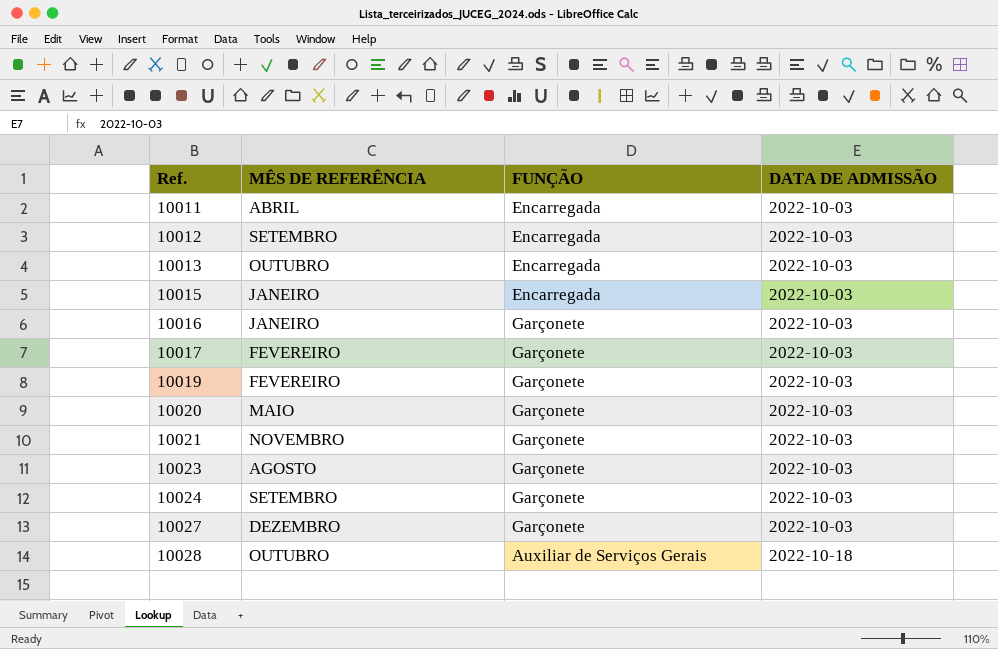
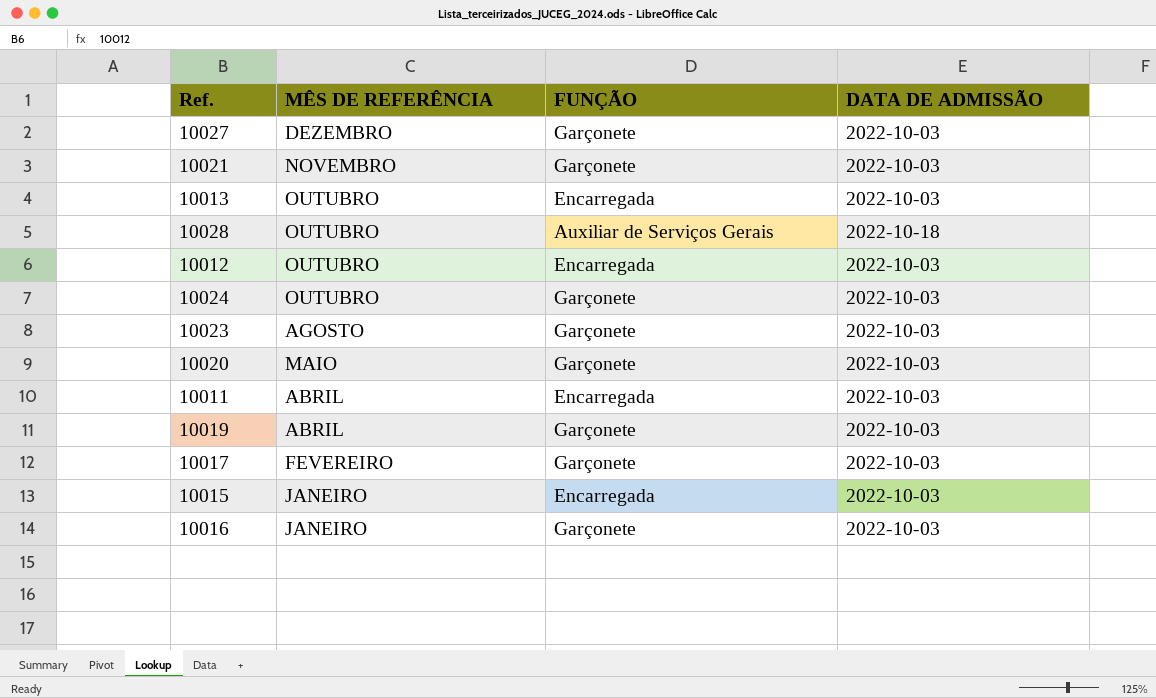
row order: Ref. ascending -> MÊS DE REFERÊNCIA descending
10012 | MÊS DE REFERÊNCIA: SETEMBRO -> OUTUBRO
10024 | MÊS DE REFERÊNCIA: SETEMBRO -> OUTUBRO
10019 | MÊS DE REFERÊNCIA: FEVEREIRO -> ABRIL

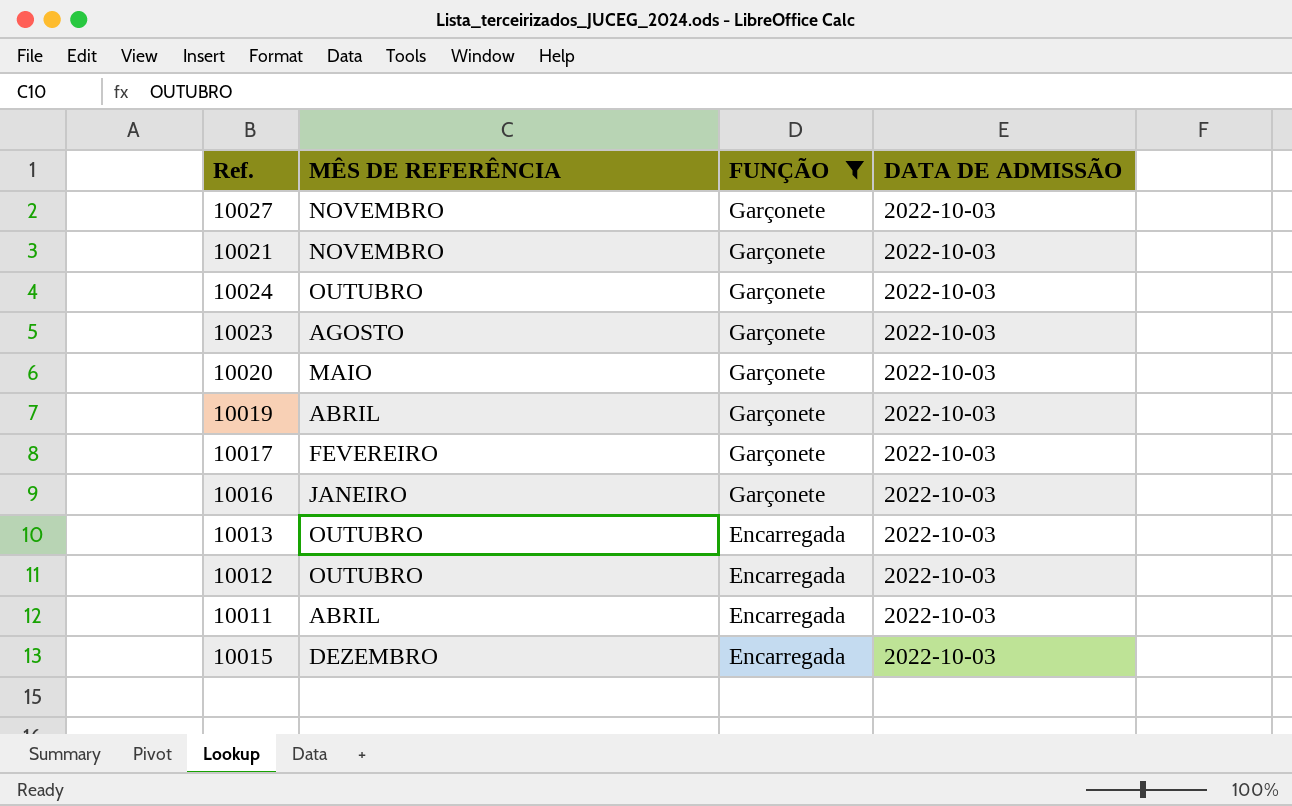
filter: none -> FUNÇÃO != Auxiliar de Serviços Gerais
row order: MÊS DE REFERÊNCIA descending -> FUNÇÃO descending
10027 | MÊS DE REFERÊNCIA: DEZEMBRO -> NOVEMBRO
10015 | MÊS DE REFERÊNCIA: JANEIRO -> DEZEMBRO

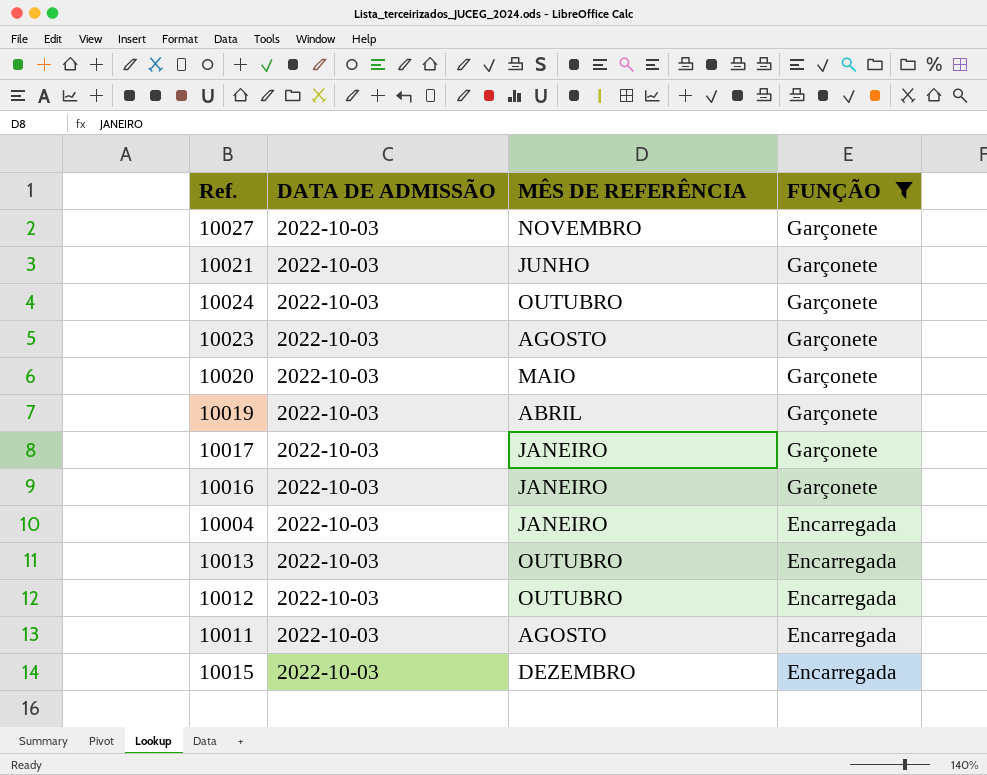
column DATA DE ADMISSÃO | position: 4 -> 2
10021 | MÊS DE REFERÊNCIA: NOVEMBRO -> JUNHO
10017 | MÊS DE REFERÊNCIA: FEVEREIRO -> JANEIRO
row 10004: none -> 2022-10-03 | JANEIRO | Encarregada
10011 | MÊS DE REFERÊNCIA: ABRIL -> AGOSTO

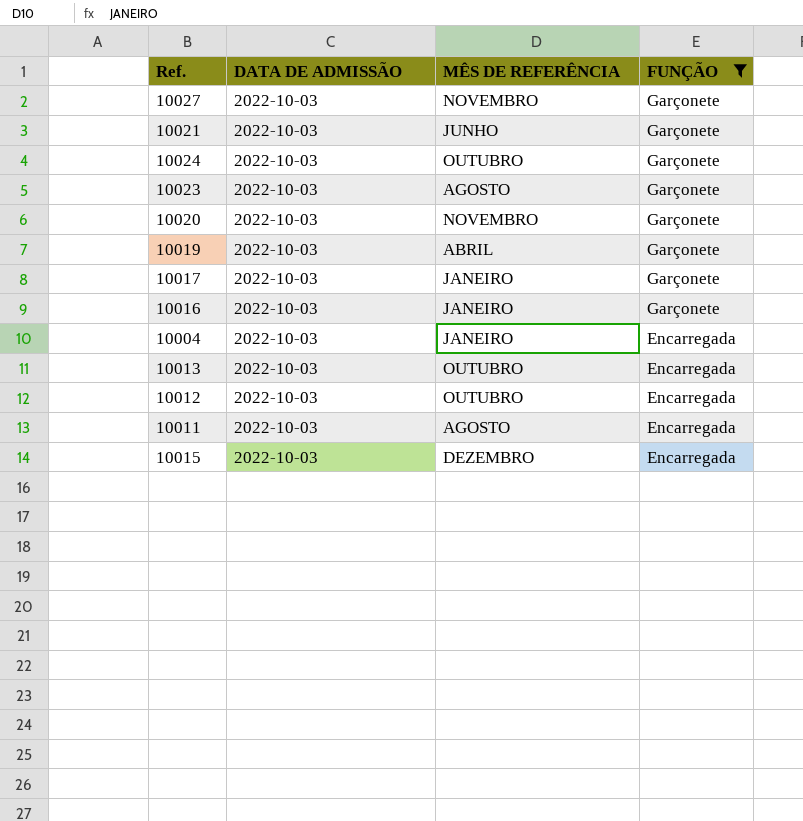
10020 | MÊS DE REFERÊNCIA: MAIO -> NOVEMBRO

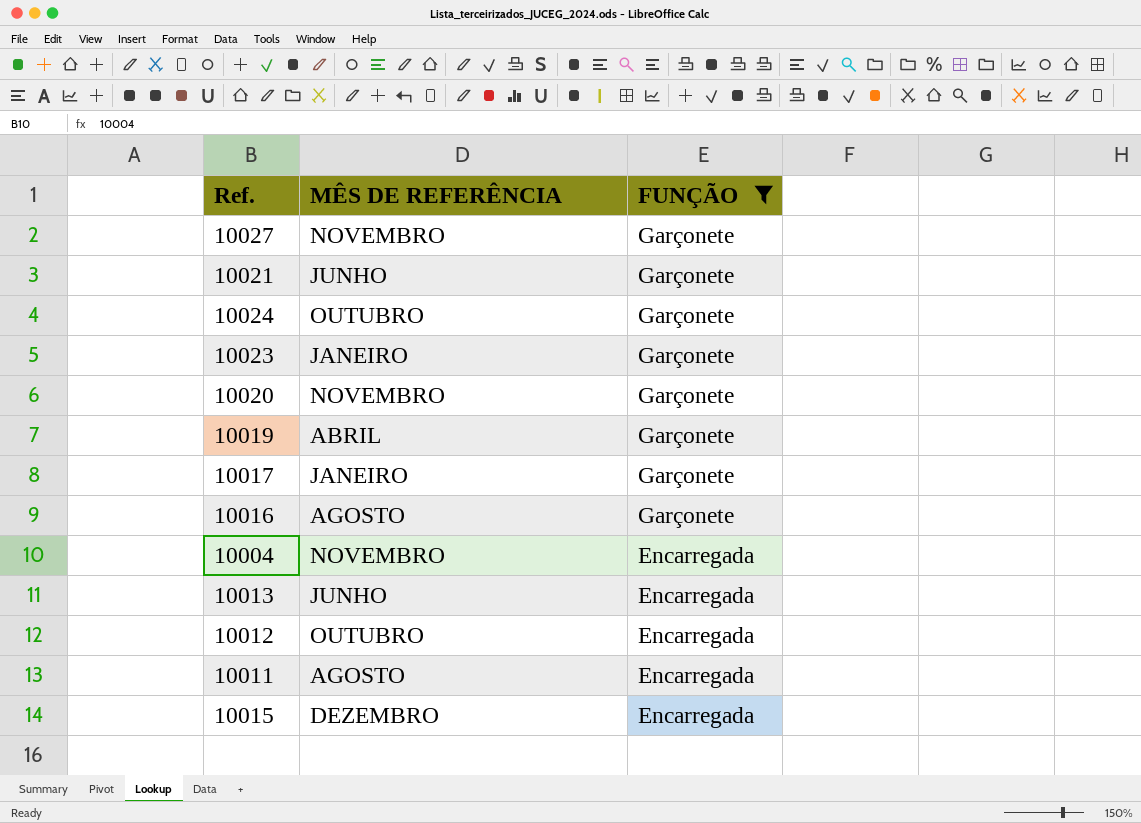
column DATA DE ADMISSÃO | position: 2 -> none
10023 | MÊS DE REFERÊNCIA: AGOSTO -> JANEIRO
10016 | MÊS DE REFERÊNCIA: JANEIRO -> AGOSTO
10004 | MÊS DE REFERÊNCIA: JANEIRO -> NOVEMBRO
10013 | MÊS DE REFERÊNCIA: OUTUBRO -> JUNHO

